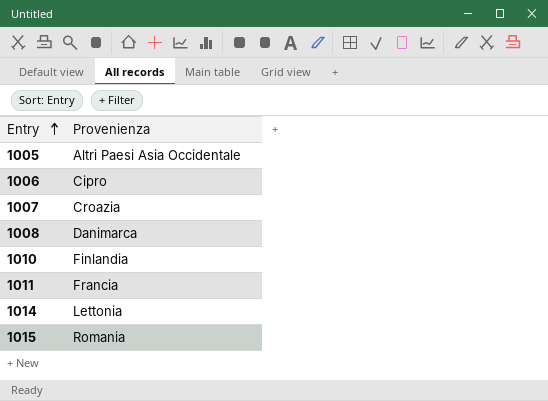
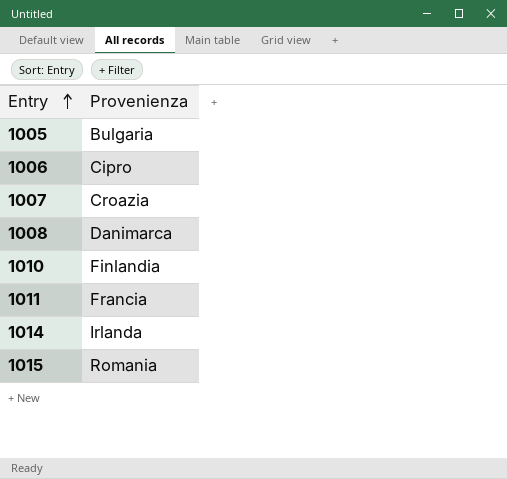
1005 | Provenienza: Altri Paesi Asia Occidentale -> Bulgaria
1014 | Provenienza: Lettonia -> Irlanda

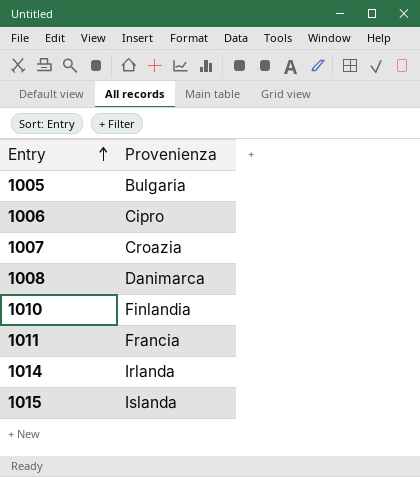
1015 | Provenienza: Romania -> Islanda

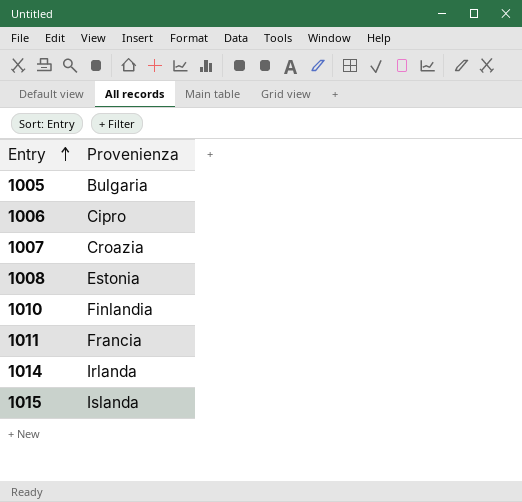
1008 | Provenienza: Danimarca -> Estonia

